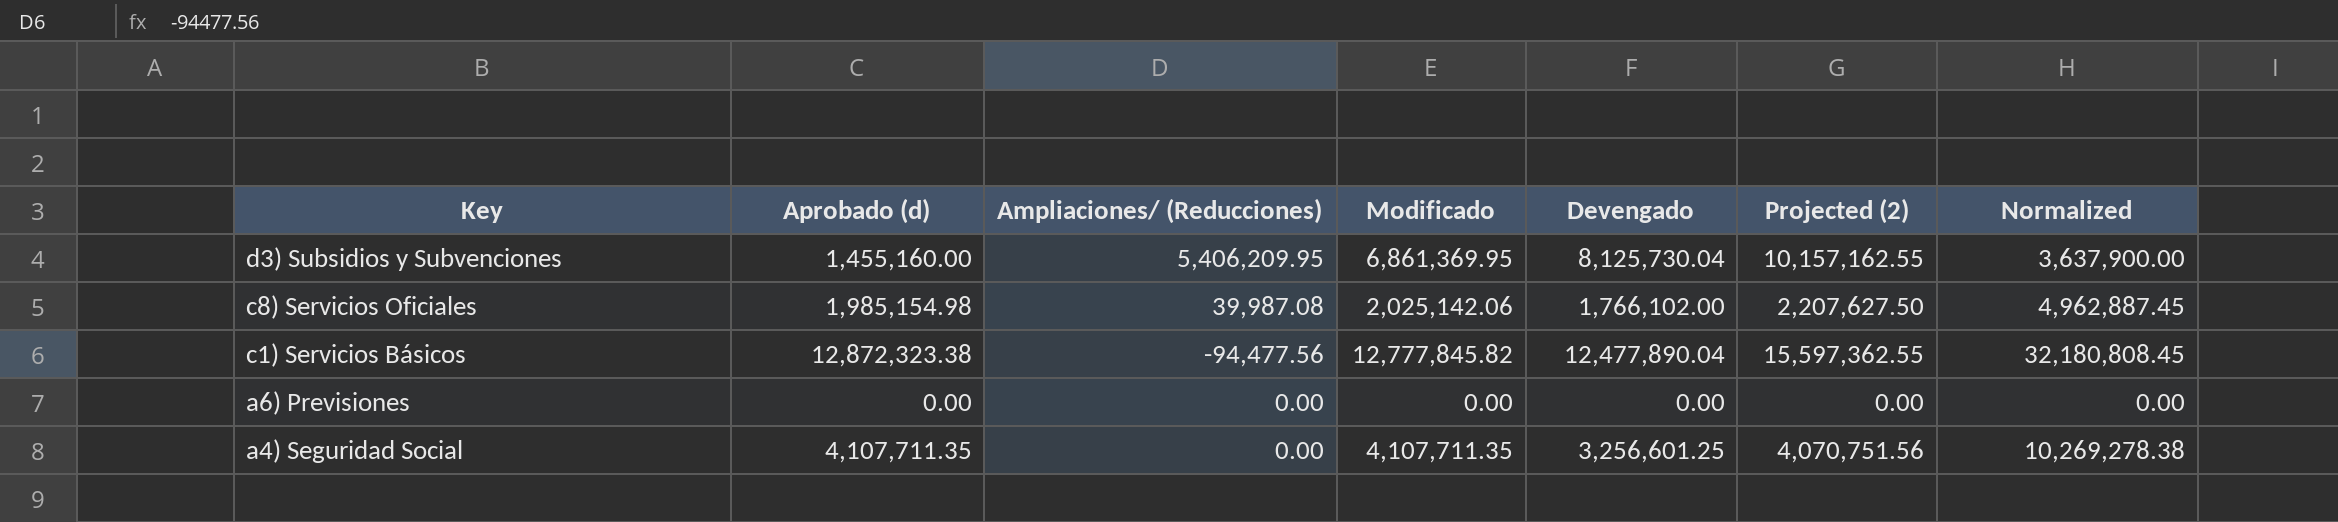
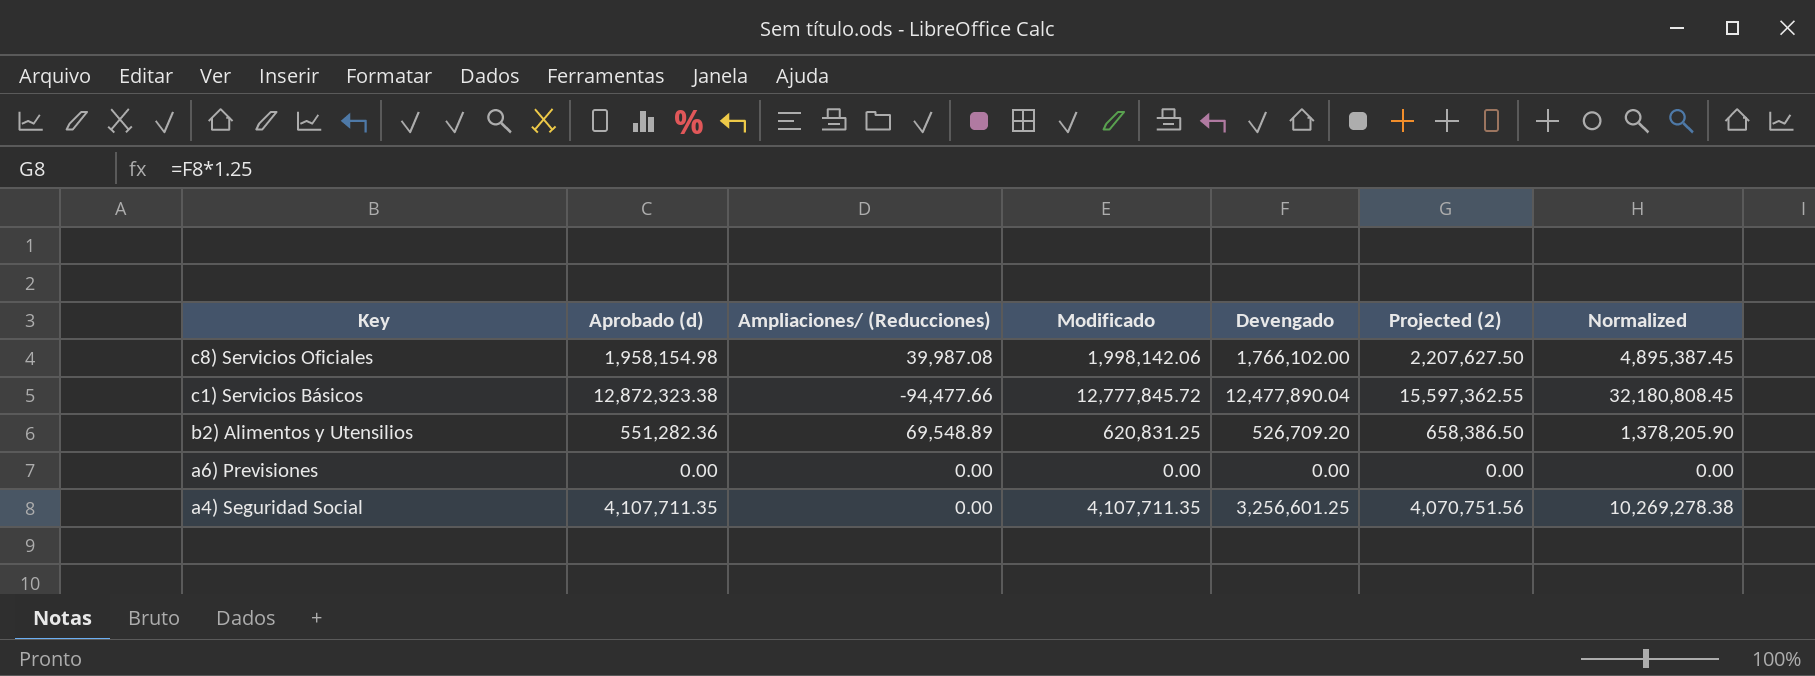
row d3) Subsidios y Subvenciones: 1,455,160.00 | 5,406,209.95 | 6,861,369.95 | 8,125,730.04 | 10,157,162.55 | 3,637,900.00 -> none
c8) Servicios Oficiales | Aprobado (d): 1,985,154.98 -> 1,958,154.98
c8) Servicios Oficiales | Modificado: 2,025,142.06 -> 1,998,142.06
c8) Servicios Oficiales | Normalized: 4,962,887.45 -> 4,895,387.45
c1) Servicios Básicos | Ampliaciones/ (Reducciones): -94,477.56 -> -94,477.66
c1) Servicios Básicos | Modificado: 12,777,845.82 -> 12,777,845.72
row b2) Alimentos y Utensilios: none -> 551,282.36 | 69,548.89 | 620,831.25 | 526,709.20 | 658,386.50 | 1,378,205.90

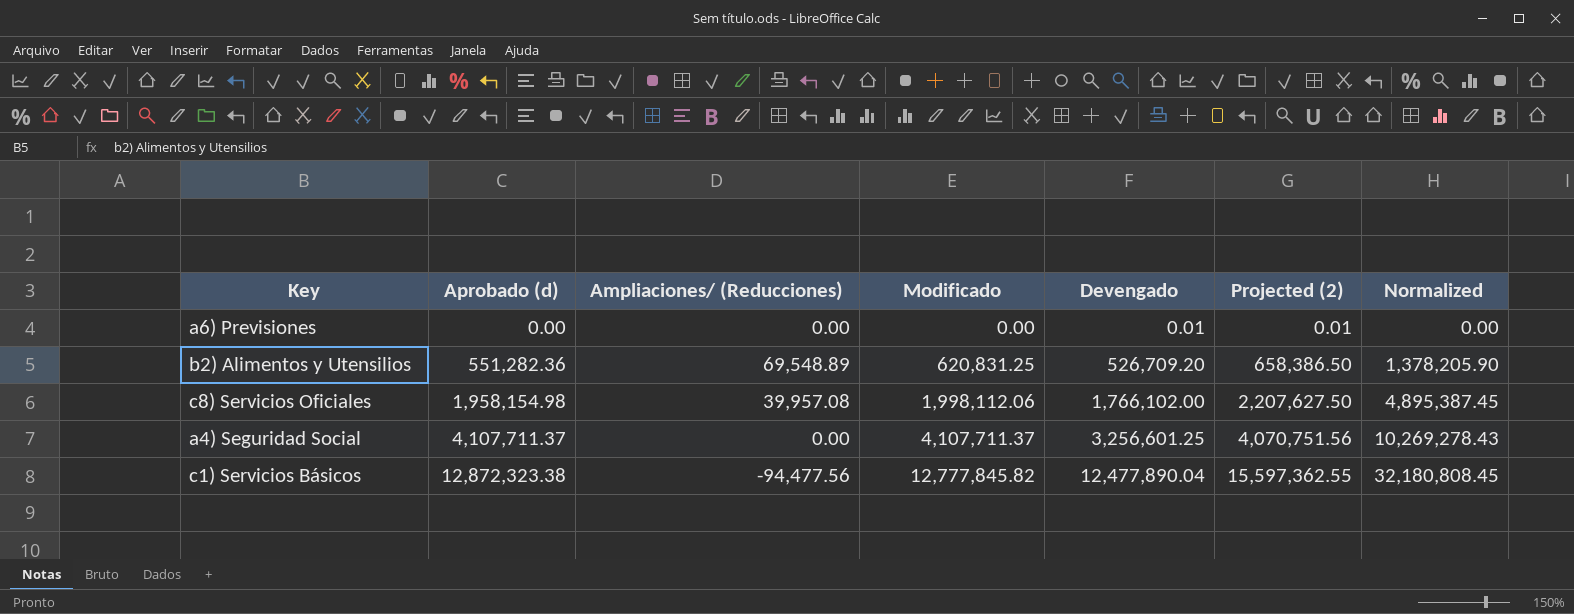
row order: Key descending -> Aprobado (d) ascending
a6) Previsiones | Devengado: 0.00 -> 0.01
a6) Previsiones | Projected (2): 0.00 -> 0.01
c8) Servicios Oficiales | Ampliaciones/ (Reducciones): 39,987.08 -> 39,957.08
c8) Servicios Oficiales | Modificado: 1,998,142.06 -> 1,998,112.06
a4) Seguridad Social | Aprobado (d): 4,107,711.35 -> 4,107,711.37
a4) Seguridad Social | Modificado: 4,107,711.35 -> 4,107,711.37
a4) Seguridad Social | Normalized: 10,269,278.38 -> 10,269,278.43
c1) Servicios Básicos | Ampliaciones/ (Reducciones): -94,477.66 -> -94,477.56
c1) Servicios Básicos | Modificado: 12,777,845.72 -> 12,777,845.82

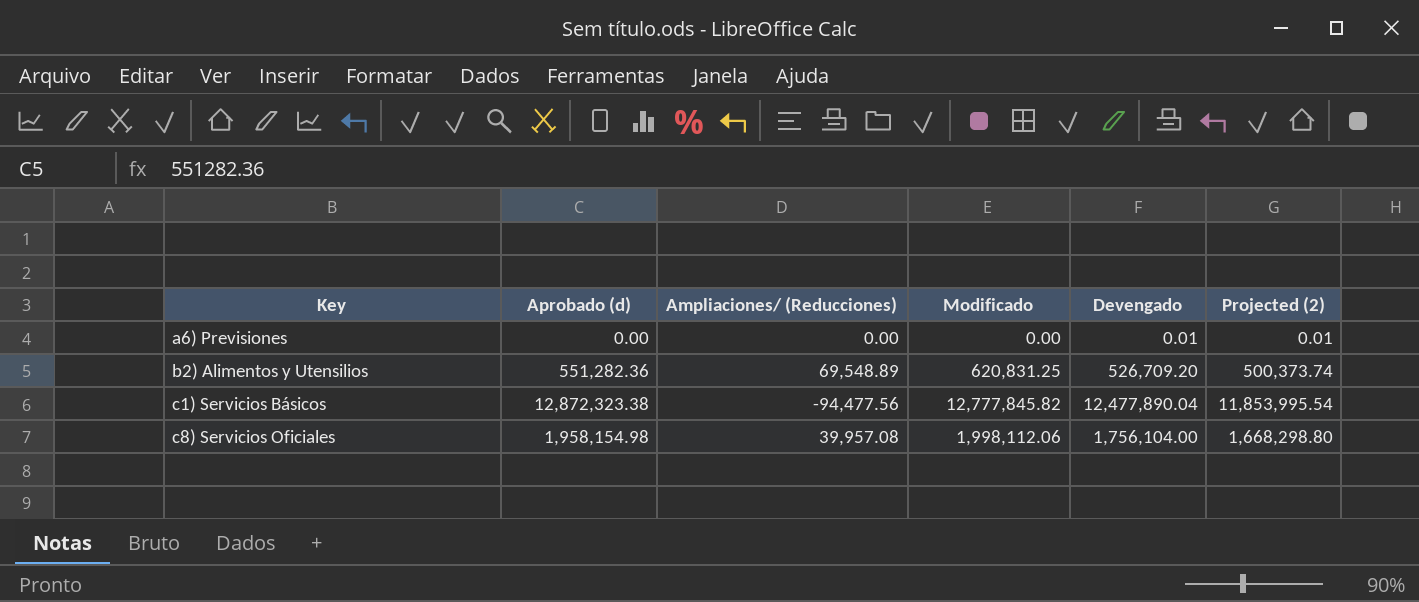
row order: Aprobado (d) ascending -> Key ascending
column Normalized | formula: [Aprobado (d)] * 2.5 -> none
column Projected (2) | formula: [Devengado] * 1.25 -> [Devengado] * 0.95
row a4) Seguridad Social: 4,107,711.37 | 0.00 | 4,107,711.37 | 3,256,601.25 | 4,070,751.56 | 10,269,278.43 -> none
c8) Servicios Oficiales | Devengado: 1,766,102.00 -> 1,756,104.00

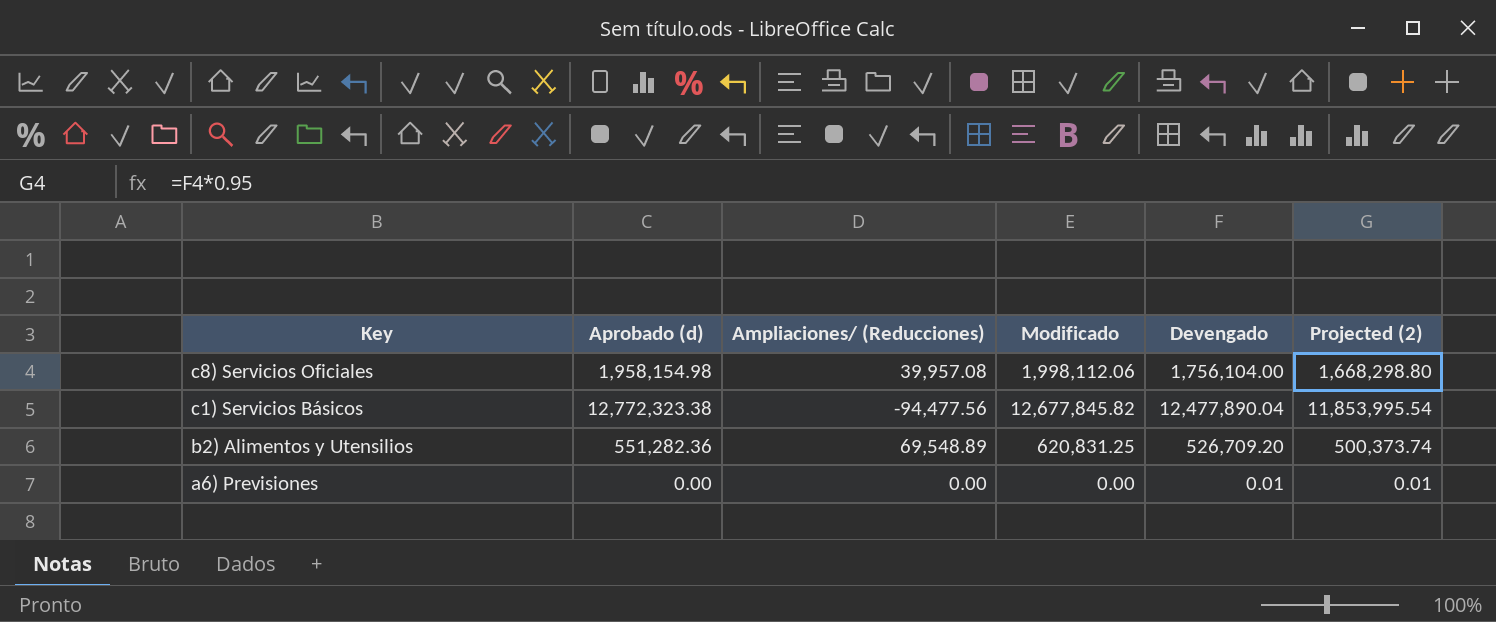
row order: Key ascending -> Key descending
c1) Servicios Básicos | Aprobado (d): 12,872,323.38 -> 12,772,323.38
c1) Servicios Básicos | Modificado: 12,777,845.82 -> 12,677,845.82

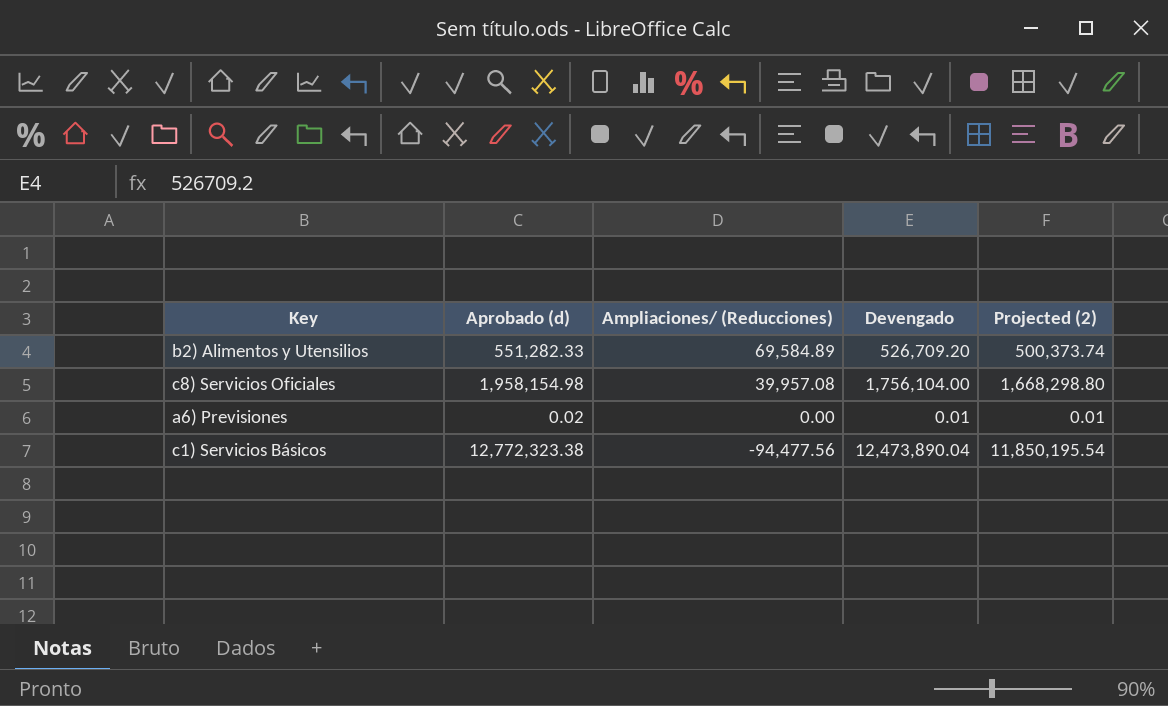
row order: Key descending -> Ampliaciones/ (Reducciones) descending
column Modificado | formula: [Aprobado (d)] + [Ampliaciones/ (Reducciones)] -> none
b2) Alimentos y Utensilios | Aprobado (d): 551,282.36 -> 551,282.33
b2) Alimentos y Utensilios | Ampliaciones/ (Reducciones): 69,548.89 -> 69,584.89
a6) Previsiones | Aprobado (d): 0.00 -> 0.02
c1) Servicios Básicos | Devengado: 12,477,890.04 -> 12,473,890.04
c1) Servicios Básicos | Projected (2): 11,853,995.54 -> 11,850,195.54

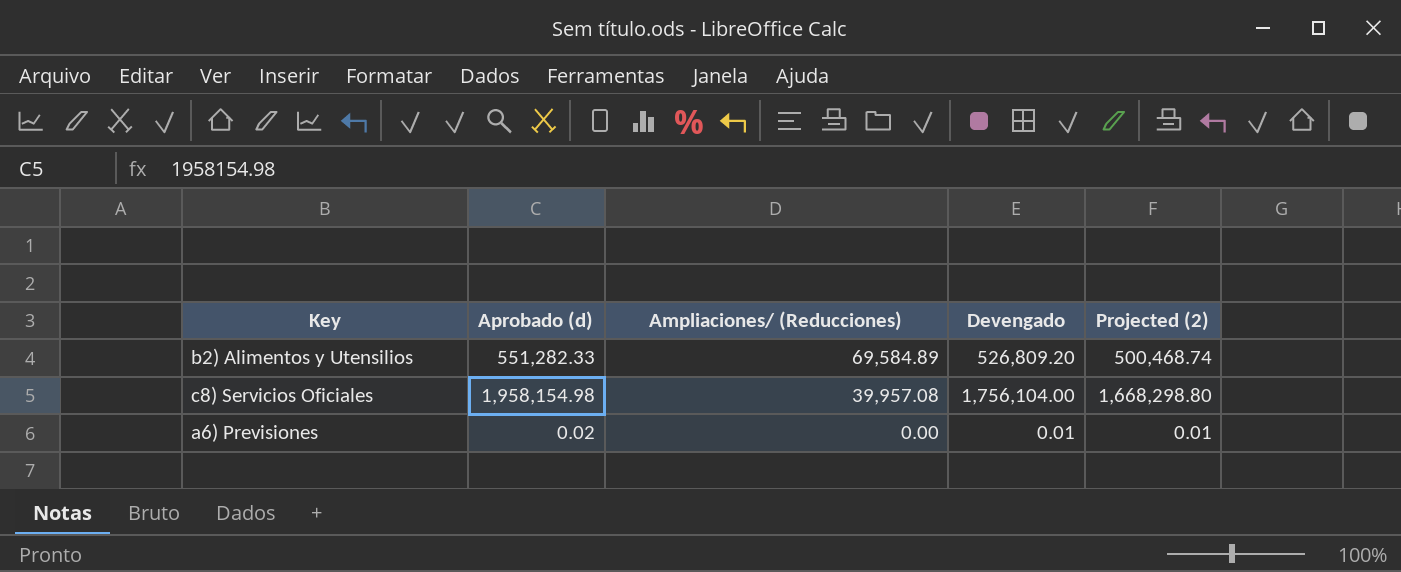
row c1) Servicios Básicos: 12,772,323.38 | -94,477.56 | 12,473,890.04 | 11,850,195.54 -> none
b2) Alimentos y Utensilios | Devengado: 526,709.20 -> 526,809.20
b2) Alimentos y Utensilios | Projected (2): 500,373.74 -> 500,468.74

